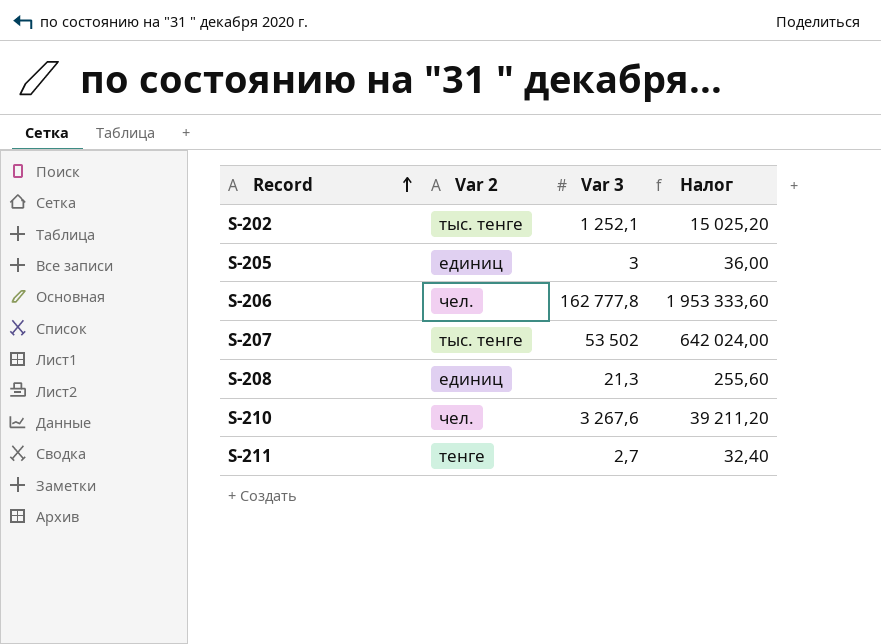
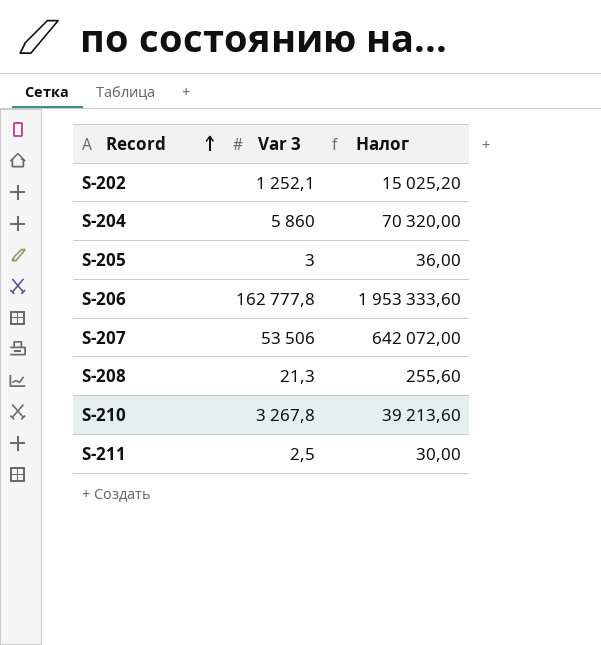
column Var 2 | position: 2 -> none
row S-204: none -> 5 860 | 70 320,00
S-207 | Var 3: 53 502 -> 53 506
S-207 | Налог: 642 024,00 -> 642 072,00
S-210 | Var 3: 3 267,6 -> 3 267,8
S-210 | Налог: 39 211,20 -> 39 213,60
S-211 | Var 3: 2,7 -> 2,5
S-211 | Налог: 32,40 -> 30,00

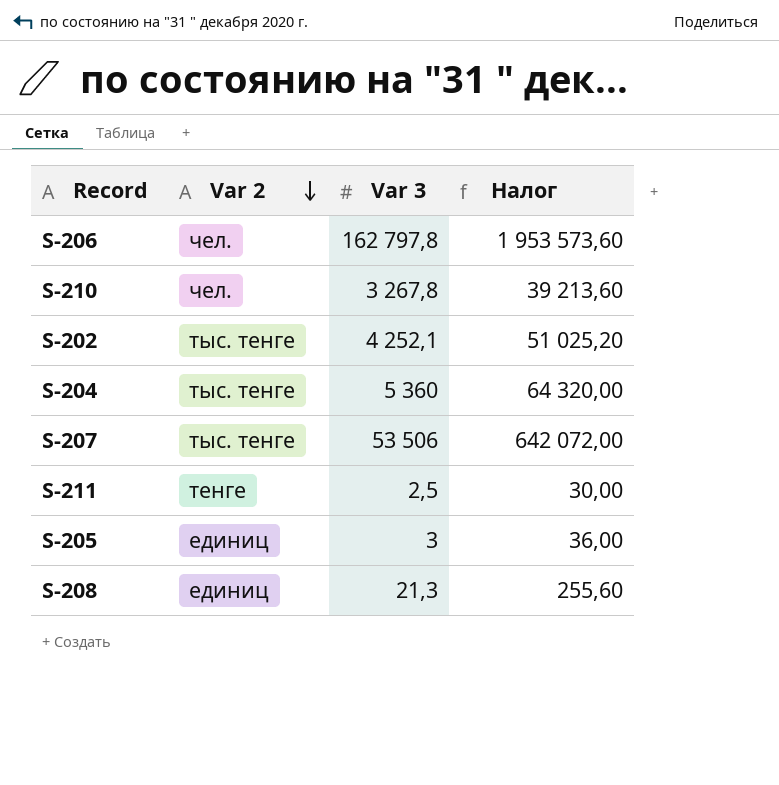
row order: Record ascending -> Var 2 descending
column Var 2 | position: none -> 2
S-206 | Var 3: 162 777,8 -> 162 797,8
S-206 | Налог: 1 953 333,60 -> 1 953 573,60
S-202 | Var 3: 1 252,1 -> 4 252,1
S-202 | Налог: 15 025,20 -> 51 025,20
S-204 | Var 3: 5 860 -> 5 360
S-204 | Налог: 70 320,00 -> 64 320,00

